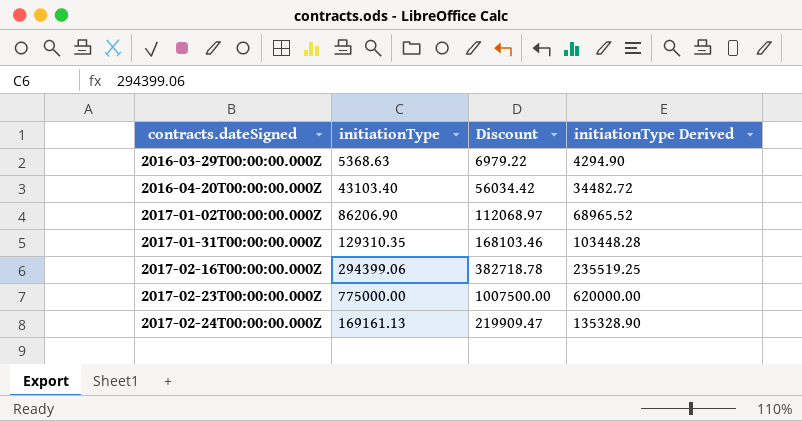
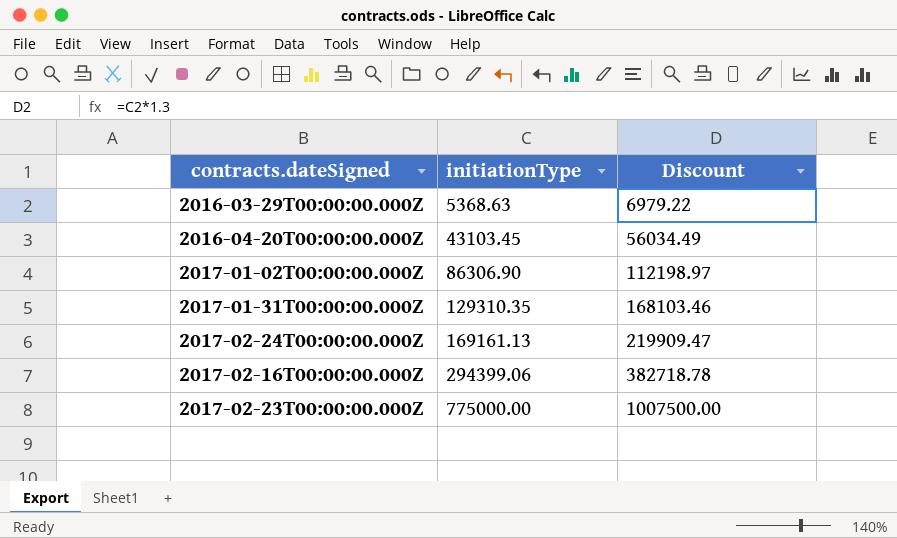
row order: contracts.dateSigned ascending -> initiationType ascending
column initiationType Derived | formula: [initiationType] * 0.8 -> none
2016-04-20T00:00:00.000Z | initiationType: 43103.40 -> 43103.45
2016-04-20T00:00:00.000Z | Discount: 56034.42 -> 56034.49
2017-01-02T00:00:00.000Z | initiationType: 86206.90 -> 86306.90
2017-01-02T00:00:00.000Z | Discount: 112068.97 -> 112198.97

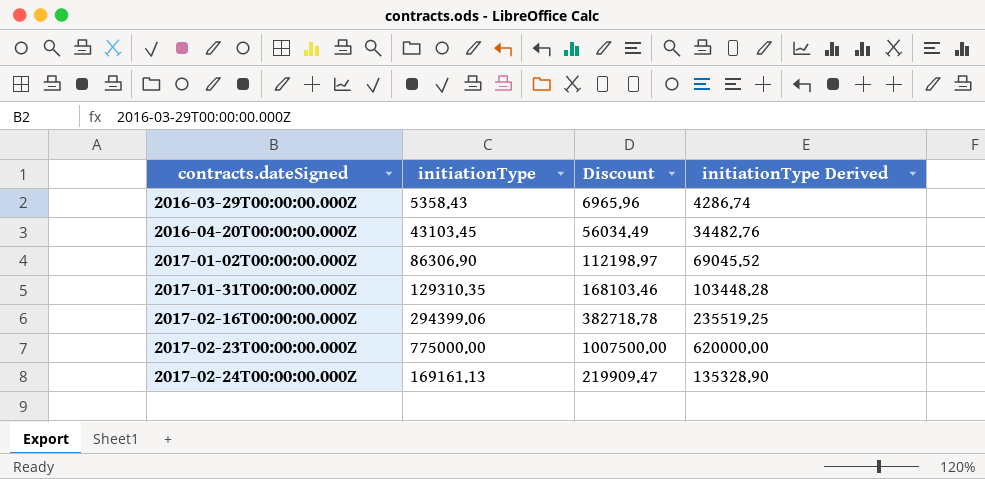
row order: initiationType ascending -> contracts.dateSigned ascending
column initiationType Derived | formula: none -> [initiationType] * 0.8
2016-03-29T00:00:00.000Z | initiationType: 5368.63 -> 5358.43
2016-03-29T00:00:00.000Z | Discount: 6979.22 -> 6965.96

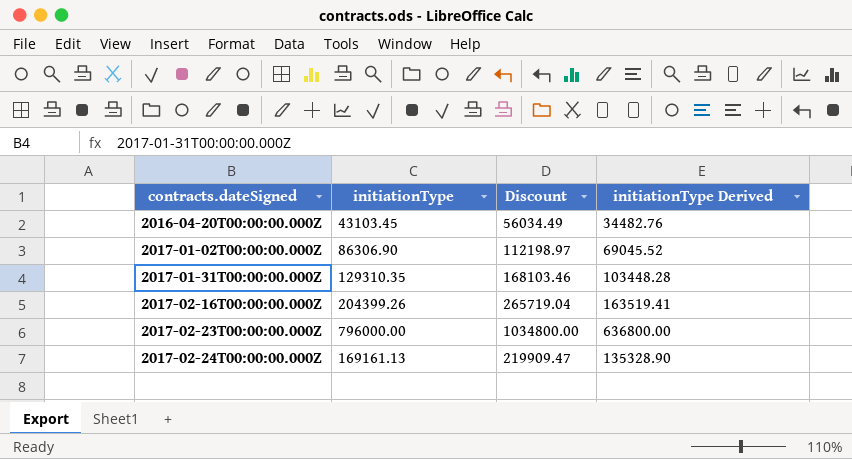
row 2016-03-29T00:00:00.000Z: 5358.43 | 6965.96 | 4286.74 -> none
2017-02-16T00:00:00.000Z | initiationType: 294399.06 -> 204399.26
2017-02-16T00:00:00.000Z | Discount: 382718.78 -> 265719.04
2017-02-16T00:00:00.000Z | initiationType Derived: 235519.25 -> 163519.41
2017-02-23T00:00:00.000Z | initiationType: 775000.00 -> 796000.00
2017-02-23T00:00:00.000Z | Discount: 1007500.00 -> 1034800.00
2017-02-23T00:00:00.000Z | initiationType Derived: 620000.00 -> 636800.00

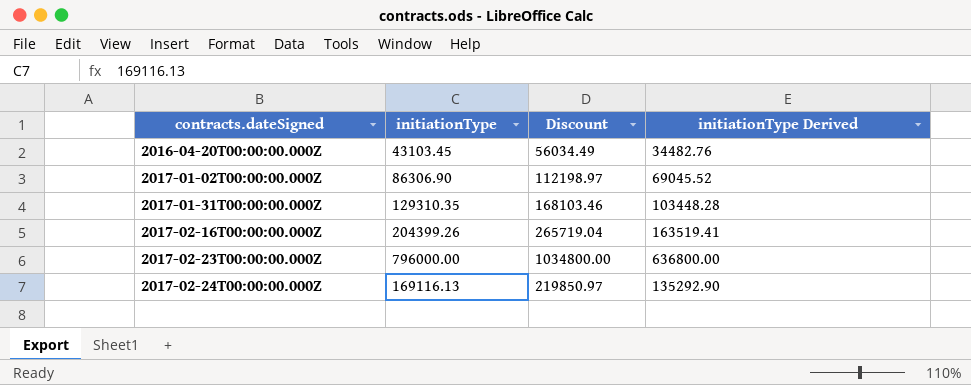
2017-02-24T00:00:00.000Z | initiationType: 169161.13 -> 169116.13
2017-02-24T00:00:00.000Z | Discount: 219909.47 -> 219850.97
2017-02-24T00:00:00.000Z | initiationType Derived: 135328.90 -> 135292.90

